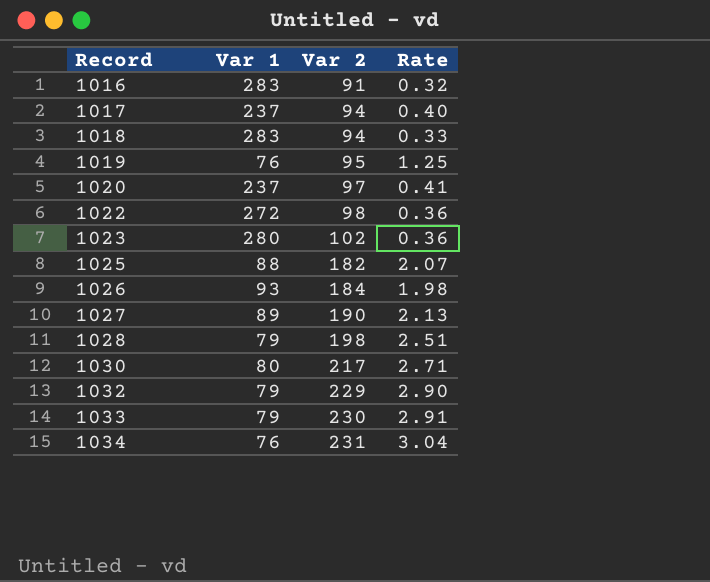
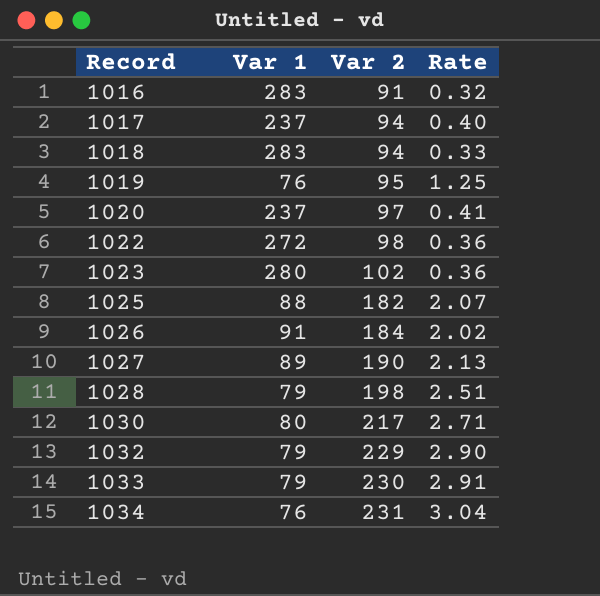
1026 | Var 1: 93 -> 91
1026 | Rate: 1.98 -> 2.02

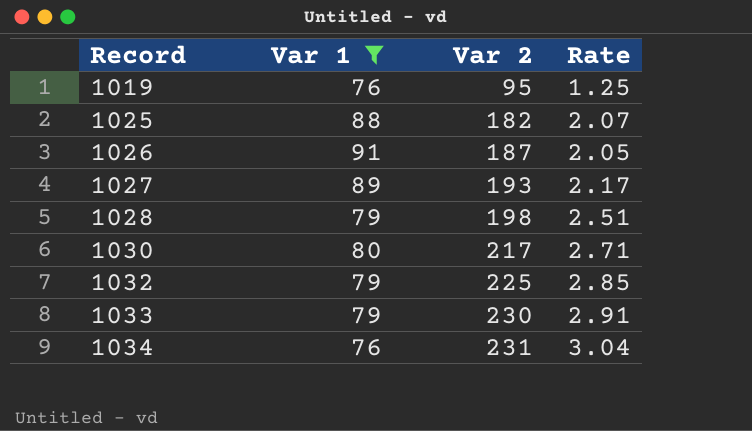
filter: none -> Var 1 <= 91
1026 | Var 2: 184 -> 187
1026 | Rate: 2.02 -> 2.05
1027 | Var 2: 190 -> 193
1027 | Rate: 2.13 -> 2.17
1032 | Var 2: 229 -> 225
1032 | Rate: 2.90 -> 2.85

